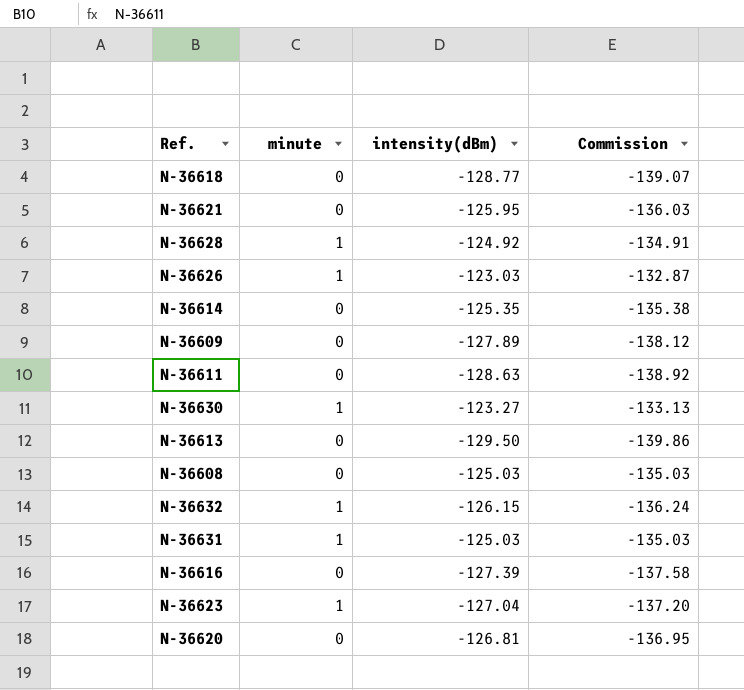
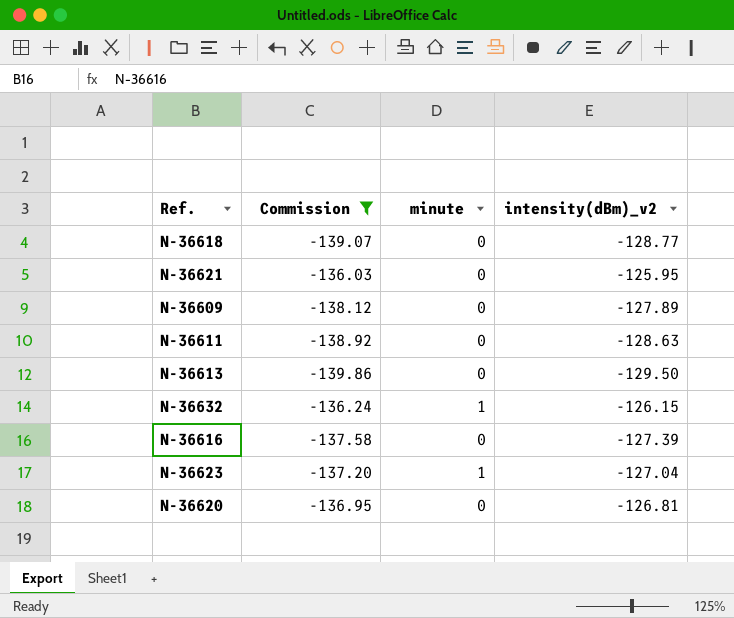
filter: none -> Commission <= -136.03
column Commission | position: 4 -> 2
column name: intensity(dBm) -> intensity(dBm)_v2

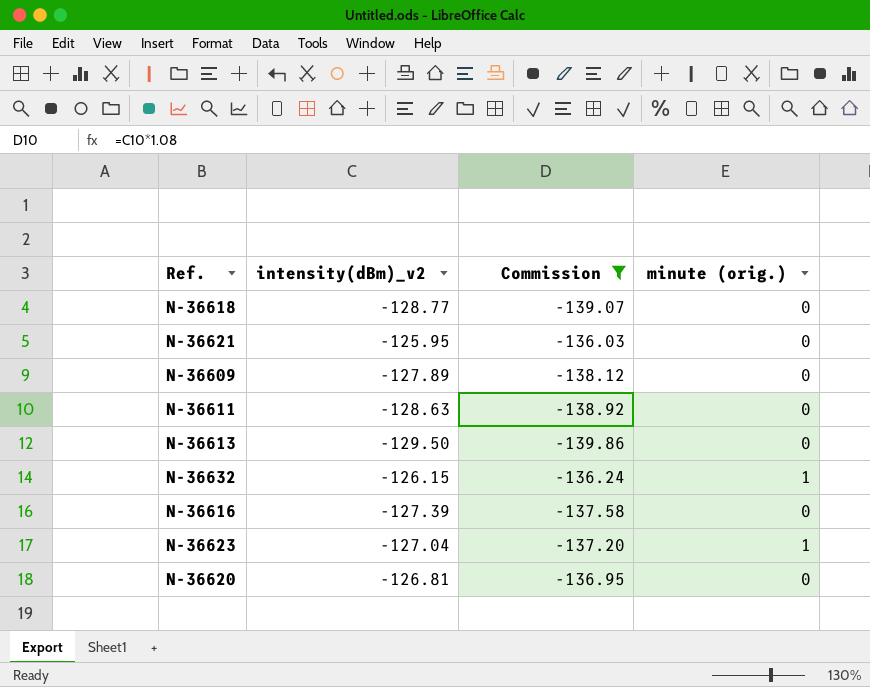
column intensity(dBm)_v2 | position: 4 -> 2
column name: minute -> minute (orig.)

